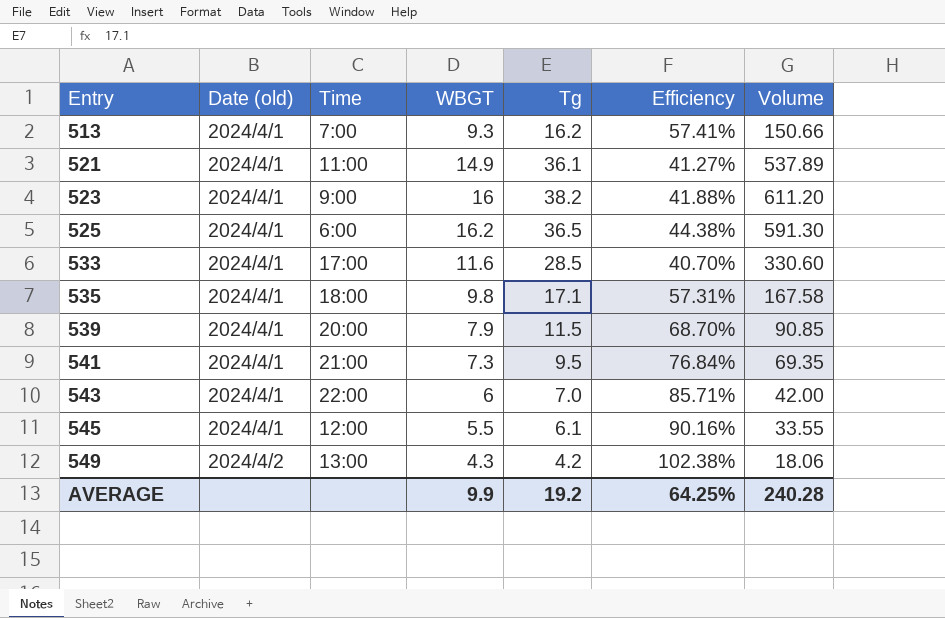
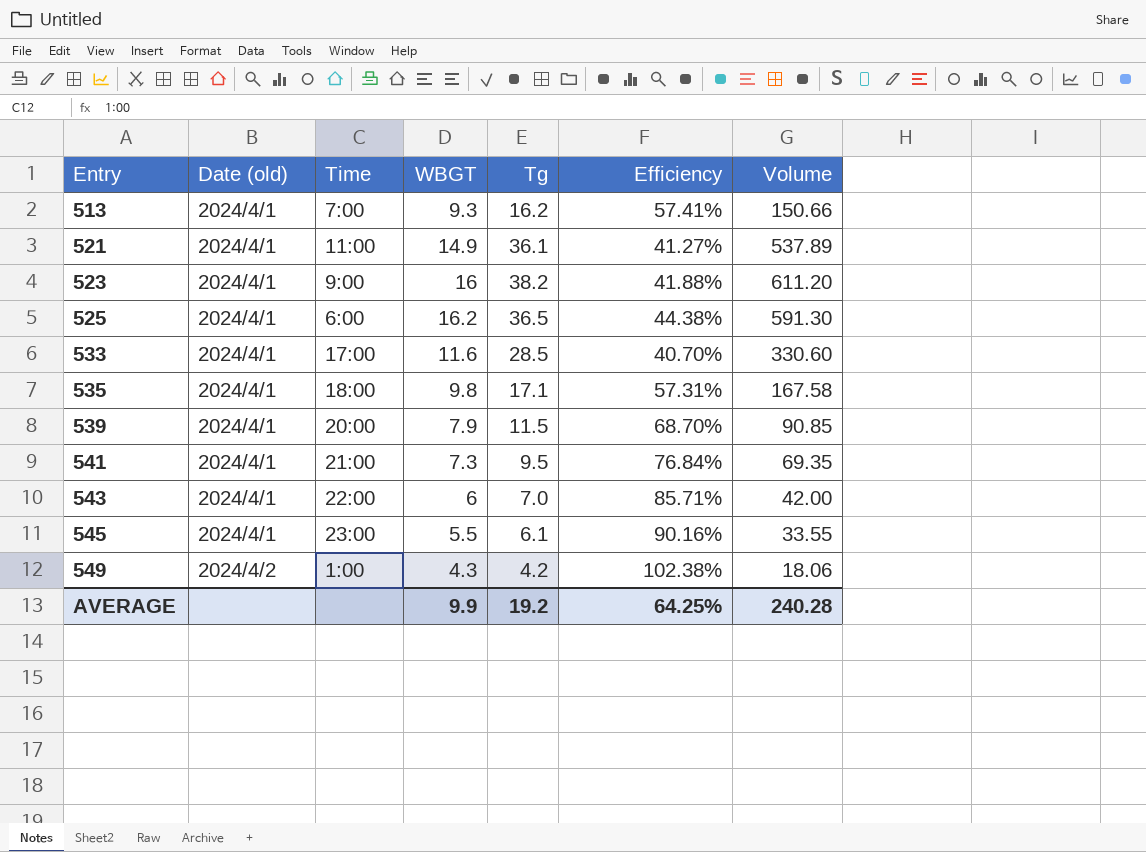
545 | Time: 12:00 -> 23:00
549 | Time: 13:00 -> 1:00

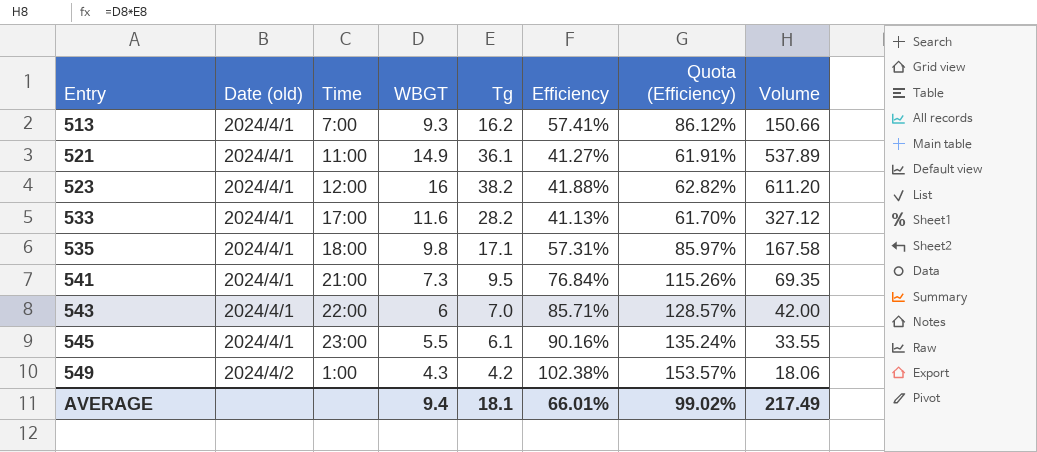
column Quota (Efficiency) | formula: none -> [Efficiency] * 1.5
row 525: 2024/4/1 | 6:00 | 16.2 | 36.5 | 44.38% | 591.30 -> none
row 539: 2024/4/1 | 20:00 | 7.9 | 11.5 | 68.70% | 90.85 -> none
523 | Time: 9:00 -> 12:00
533 | Tg: 28.5 -> 28.2
533 | Efficiency: 40.70% -> 41.13%
533 | Volume: 330.60 -> 327.12
AVERAGE | WBGT: 9.9 -> 9.4
AVERAGE | Tg: 19.2 -> 18.1
AVERAGE | Efficiency: 64.25% -> 66.01%
AVERAGE | Volume: 240.28 -> 217.49

